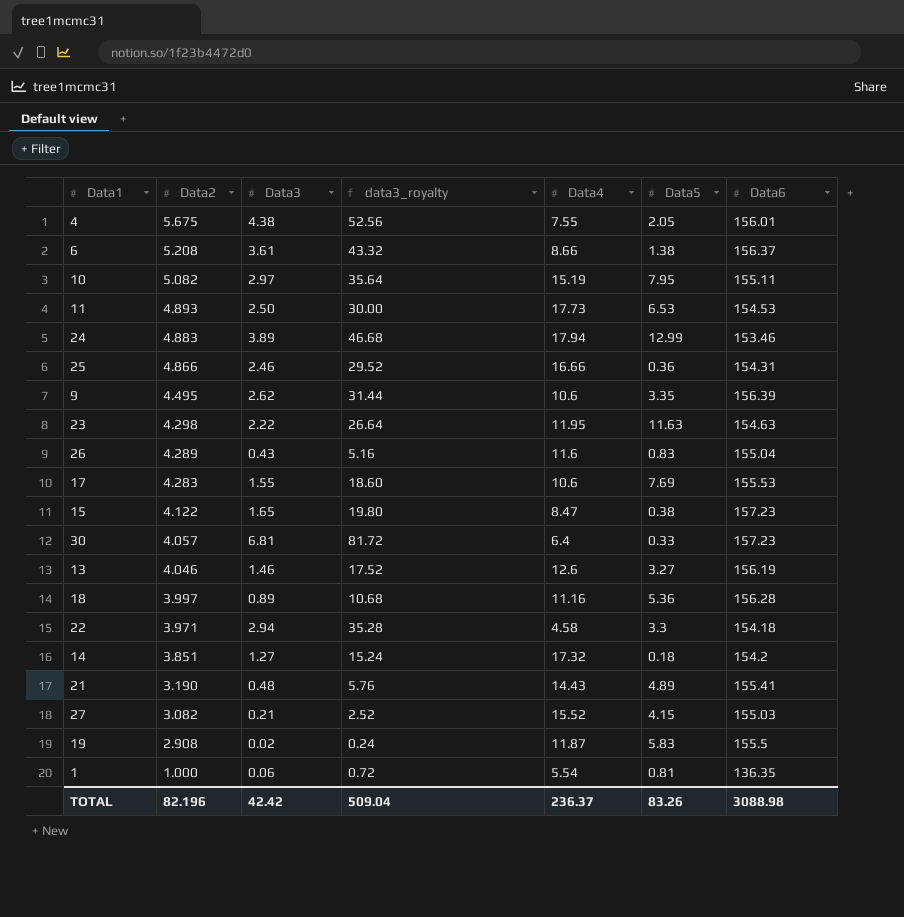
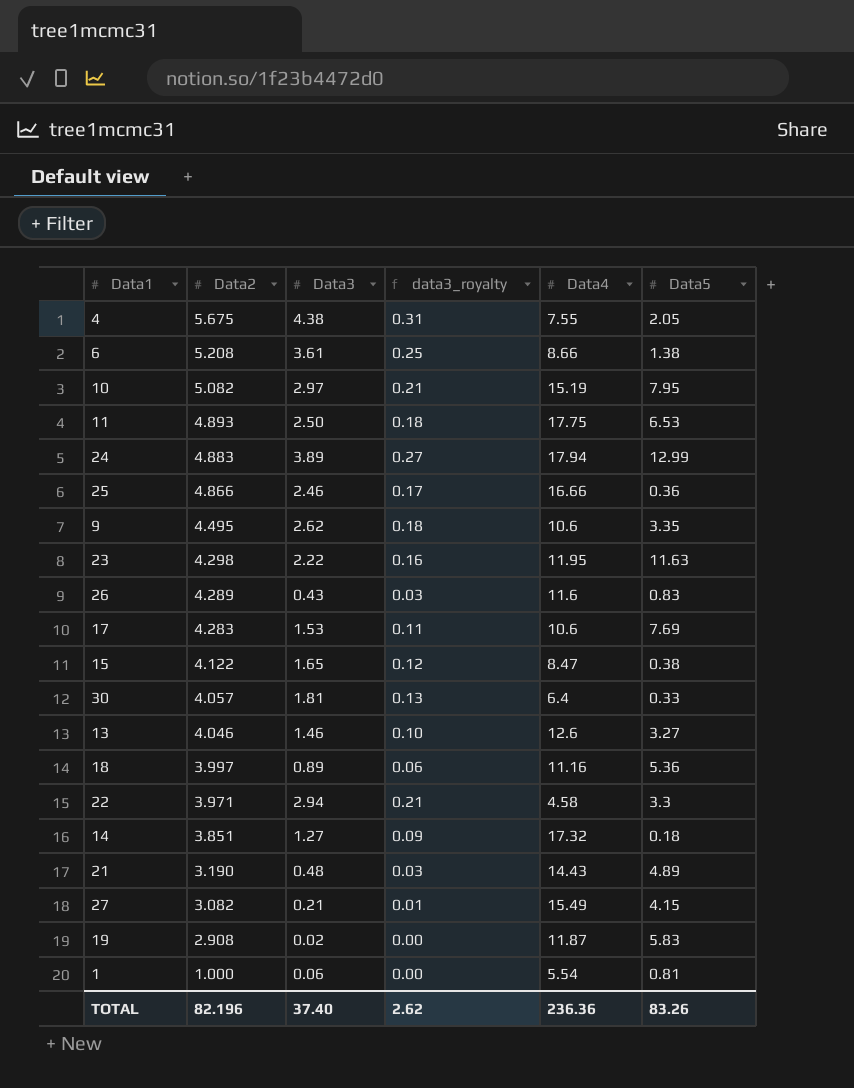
column Data6 | position: 7 -> none
column data3_royalty | formula: [Data3] * 12 -> [Data3] * 0.07
11 | Data4: 17.73 -> 17.75
17 | Data3: 1.55 -> 1.53
30 | Data3: 6.81 -> 1.81
27 | Data4: 15.52 -> 15.49
TOTAL | Data3: 42.42 -> 37.40
TOTAL | data3_royalty: 509.04 -> 2.62
TOTAL | Data4: 236.37 -> 236.36

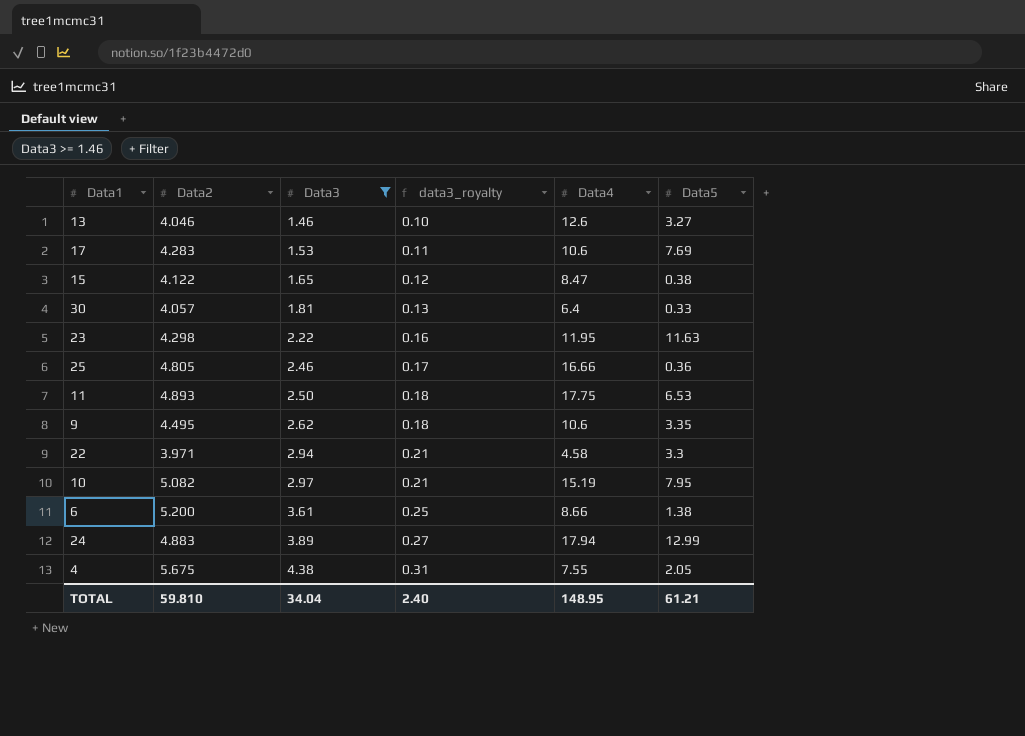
filter: none -> Data3 >= 1.46
row order: Data2 descending -> Data3 ascending
25 | Data2: 4.866 -> 4.805
6 | Data2: 5.208 -> 5.200
TOTAL | Data2: 82.196 -> 59.810
TOTAL | Data3: 37.40 -> 34.04
TOTAL | data3_royalty: 2.62 -> 2.40
TOTAL | Data4: 236.36 -> 148.95
TOTAL | Data5: 83.26 -> 61.21

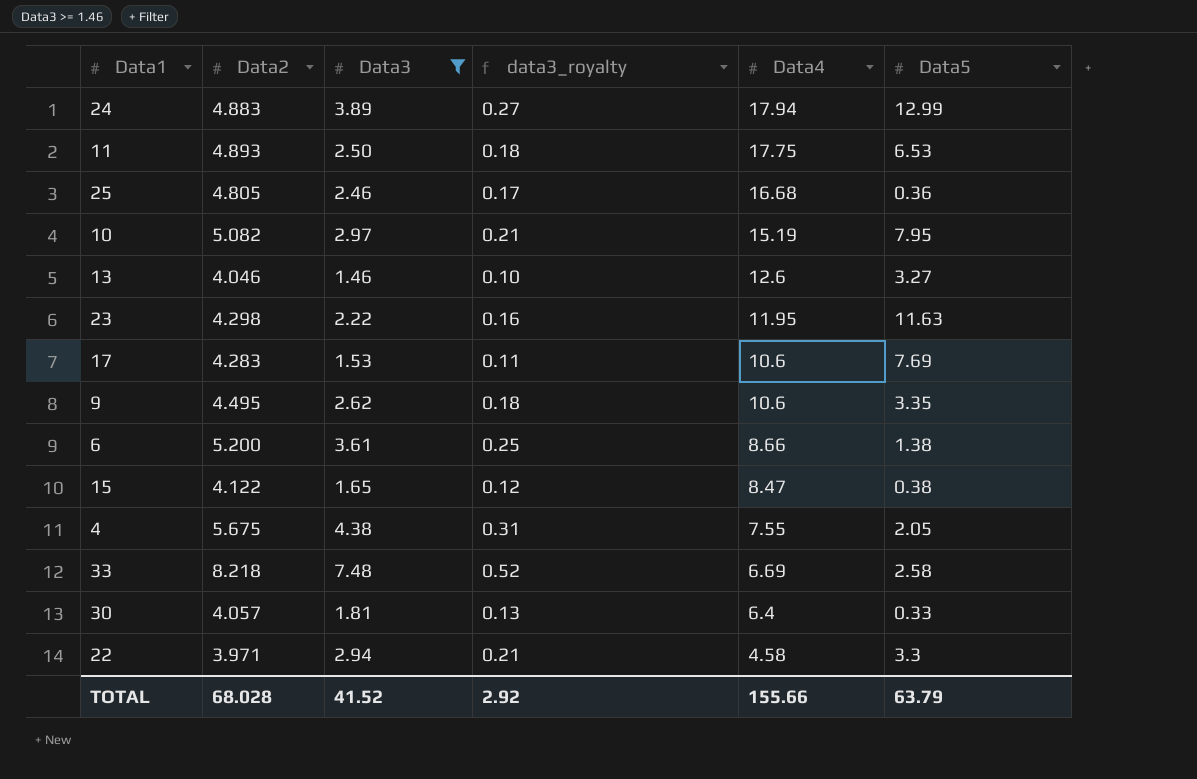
row order: Data3 ascending -> Data4 descending
25 | Data4: 16.66 -> 16.68
row 33: none -> 8.218 | 7.48 | 0.52 | 6.69 | 2.58
TOTAL | Data2: 59.810 -> 68.028
TOTAL | Data3: 34.04 -> 41.52
TOTAL | data3_royalty: 2.40 -> 2.92
TOTAL | Data4: 148.95 -> 155.66
TOTAL | Data5: 61.21 -> 63.79

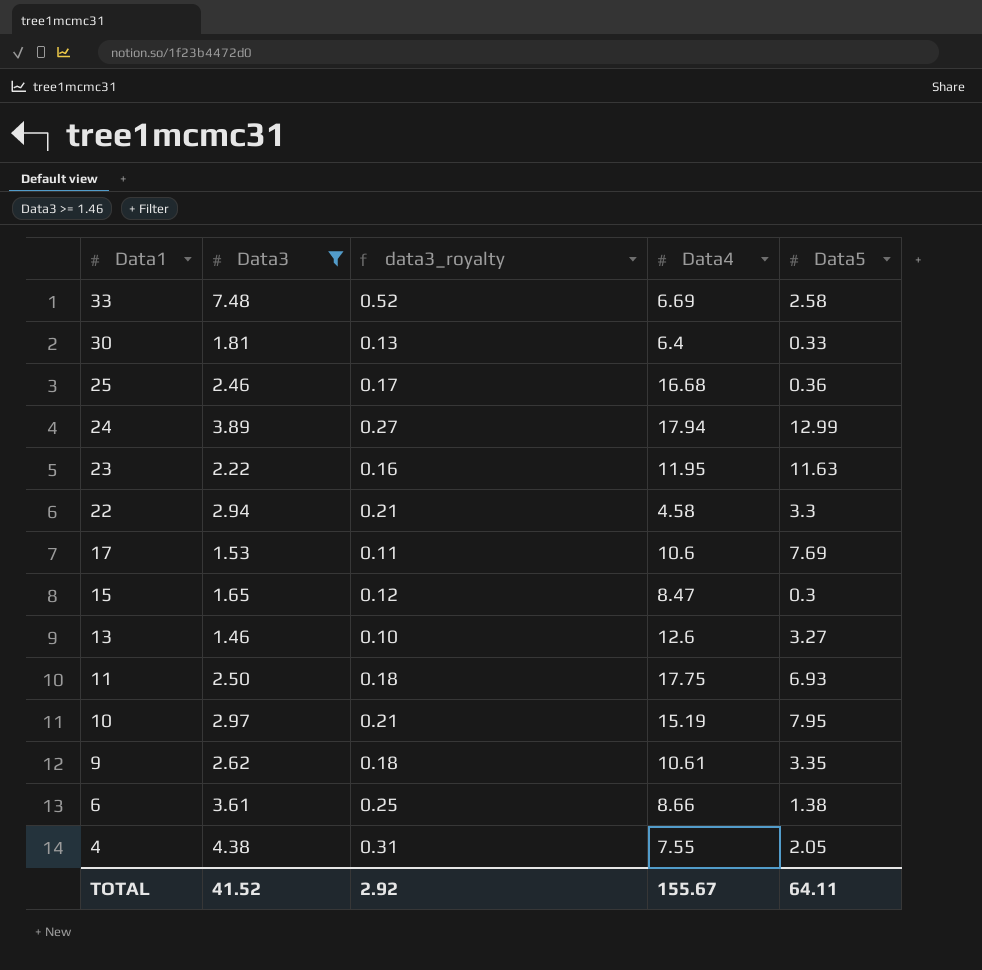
row order: Data4 descending -> Data1 descending
column Data2 | position: 2 -> none
15 | Data5: 0.38 -> 0.3
11 | Data5: 6.53 -> 6.93
9 | Data4: 10.6 -> 10.61
TOTAL | Data4: 155.66 -> 155.67
TOTAL | Data5: 63.79 -> 64.11

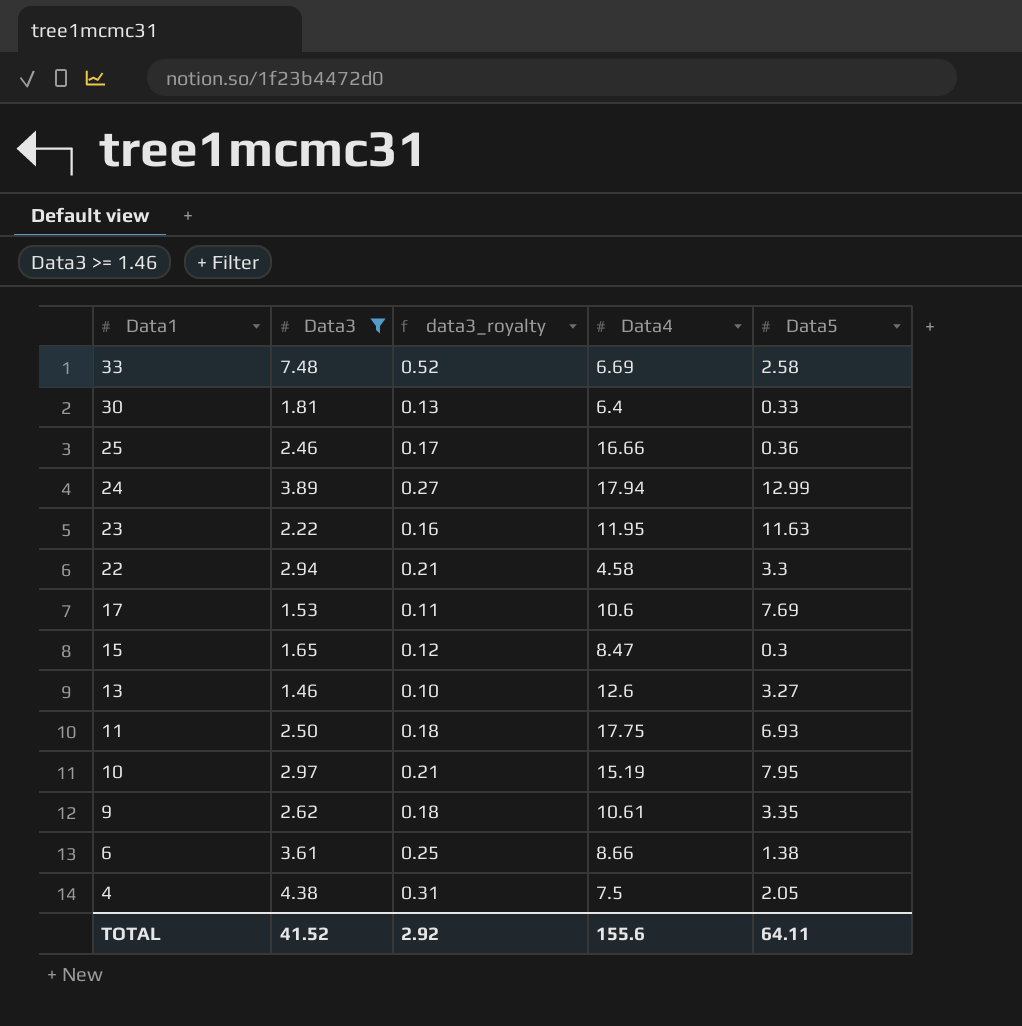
25 | Data4: 16.68 -> 16.66
4 | Data4: 7.55 -> 7.5
TOTAL | Data4: 155.67 -> 155.6

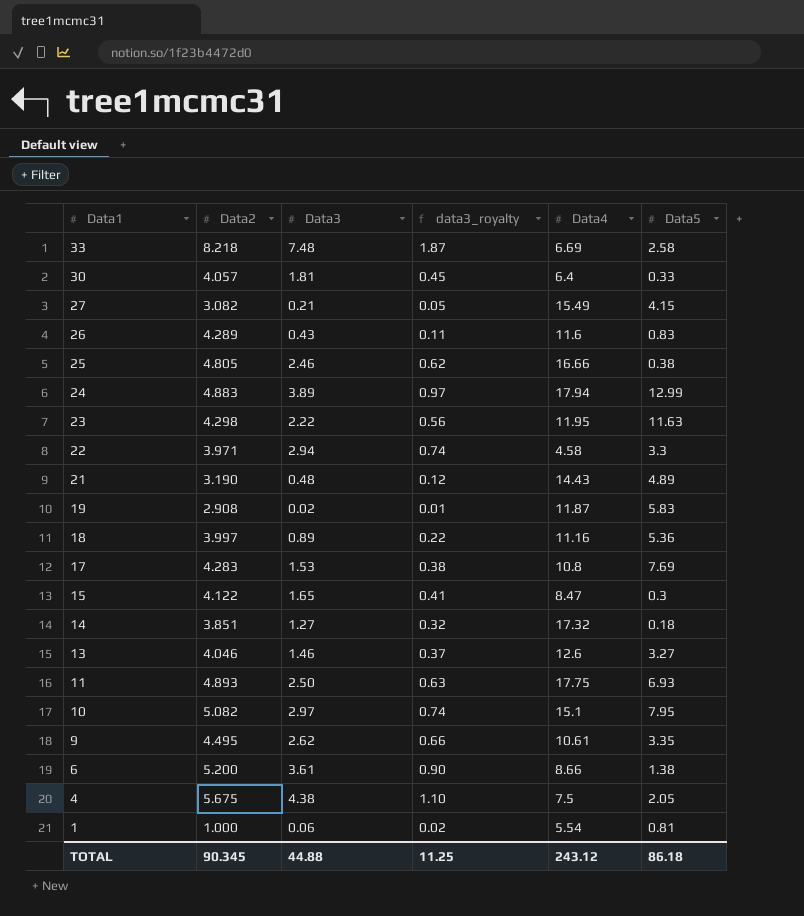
filter: Data3 >= 1.46 -> none
column Data2 | position: none -> 2
column data3_royalty | formula: [Data3] * 0.07 -> [Data3] * 0.25
25 | Data5: 0.36 -> 0.38
17 | Data4: 10.6 -> 10.8
10 | Data4: 15.19 -> 15.1
TOTAL | Data3: 41.52 -> 44.88
TOTAL | data3_royalty: 2.92 -> 11.25
TOTAL | Data4: 155.6 -> 243.12
TOTAL | Data5: 64.11 -> 86.18

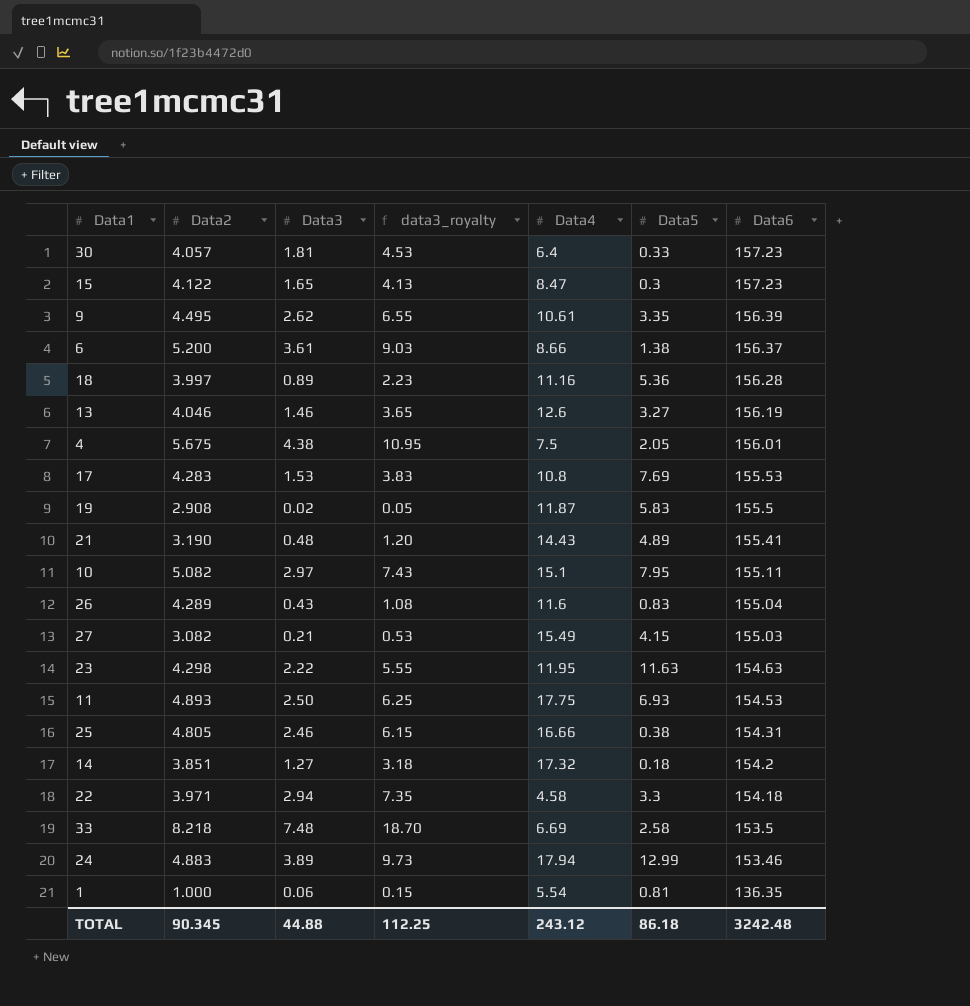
row order: Data1 descending -> Data6 descending
column data3_royalty | formula: [Data3] * 0.25 -> [Data3] * 2.5
column Data6 | position: none -> 7
TOTAL | data3_royalty: 11.25 -> 112.25

